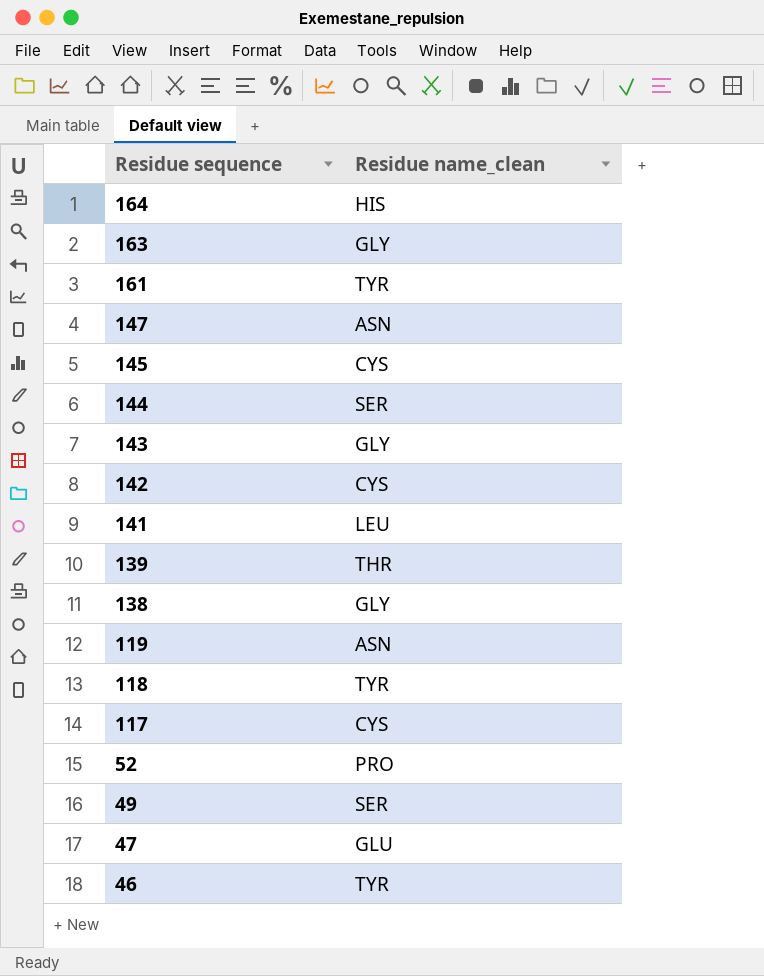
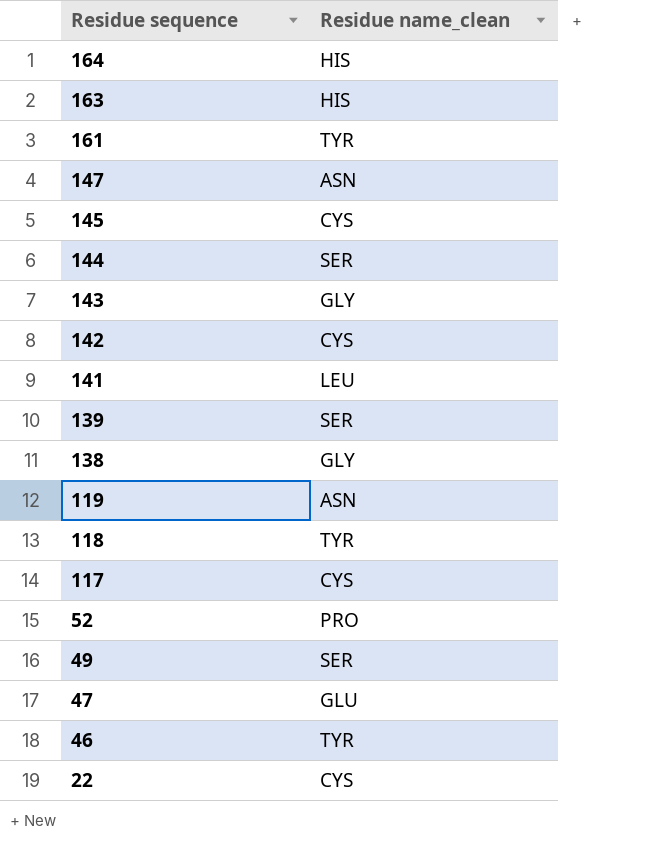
163 | Residue name_clean: GLY -> HIS
139 | Residue name_clean: THR -> SER
row 22: none -> CYS

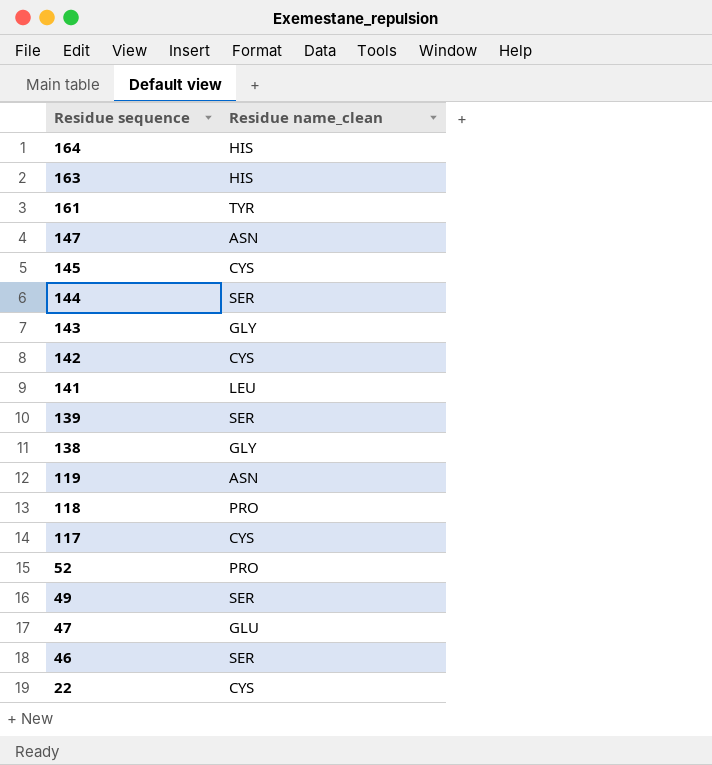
118 | Residue name_clean: TYR -> PRO
46 | Residue name_clean: TYR -> SER

